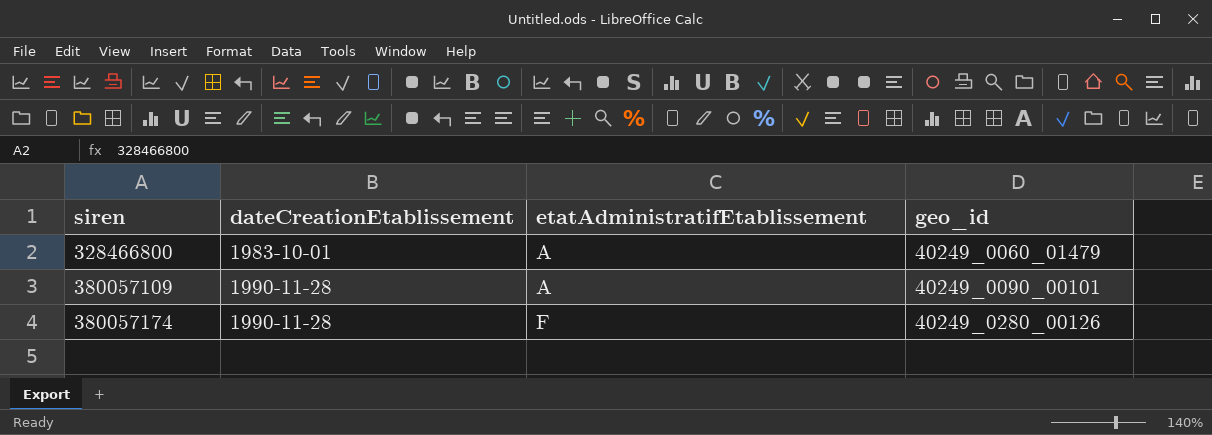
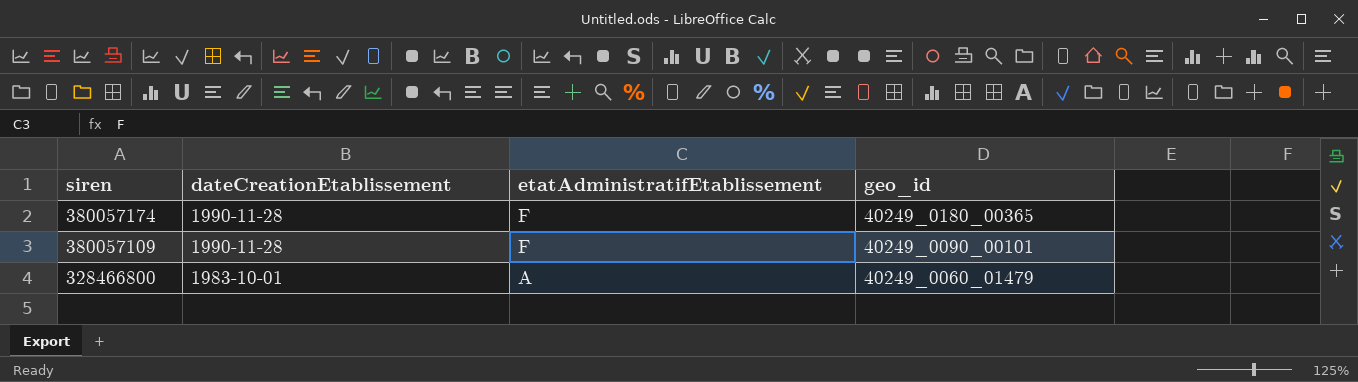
row order: siren ascending -> siren descending
380057174 | geo_id: 40249_0280_00126 -> 40249_0180_00365
380057109 | etatAdministratifEtablissement: A -> F

